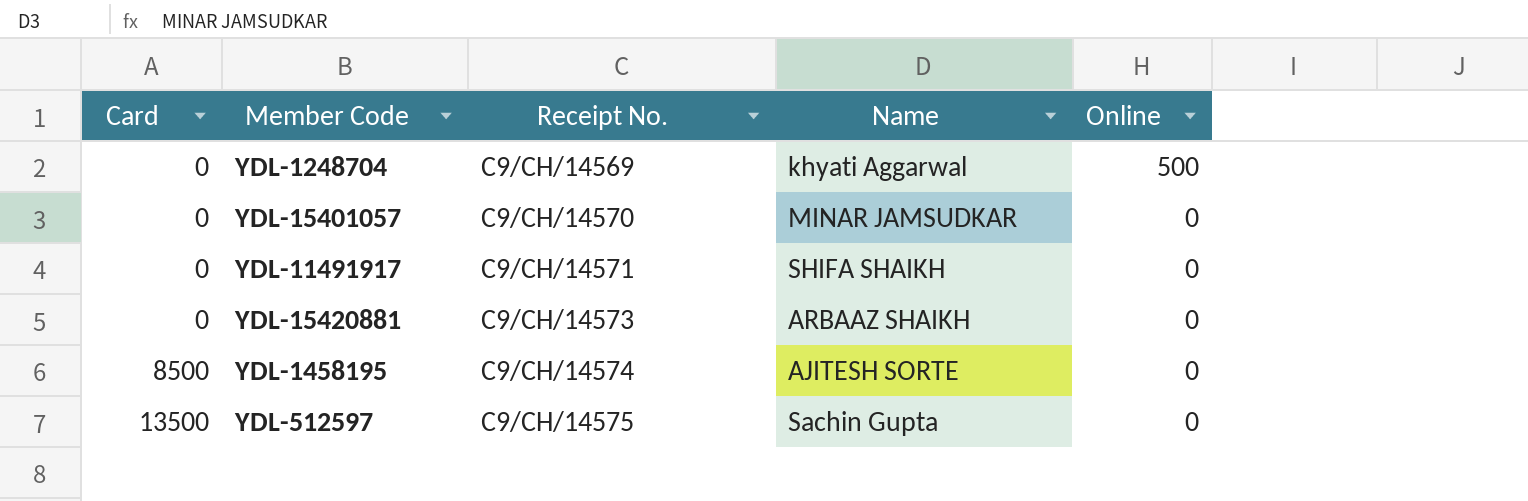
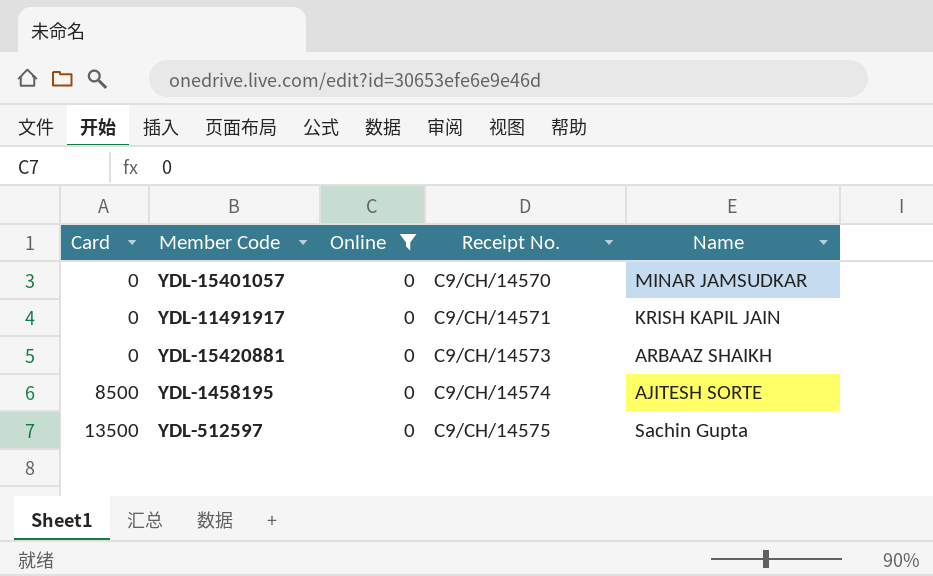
filter: none -> Online = 0
column Online | position: 5 -> 3
YDL-11491917 | Name: SHIFA SHAIKH -> KRISH KAPIL JAIN

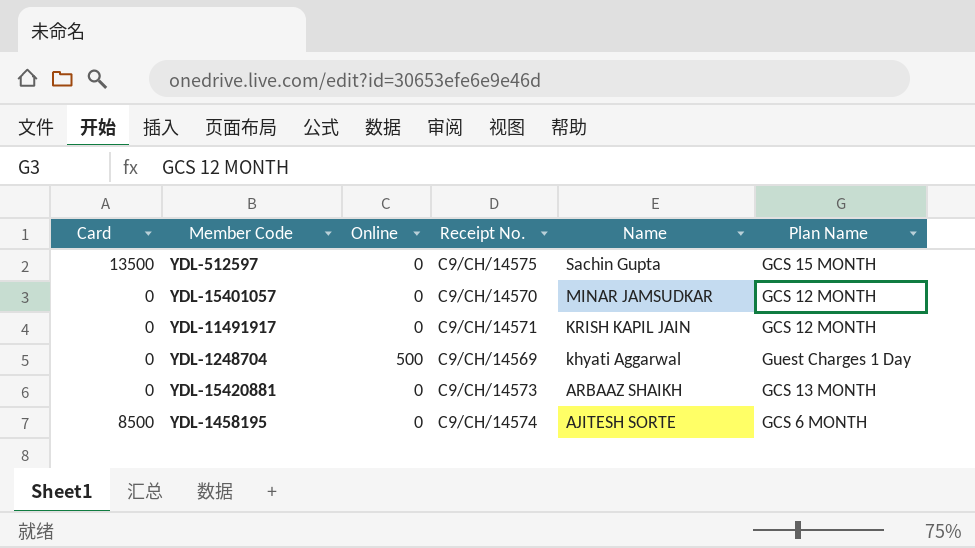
filter: Online = 0 -> none
row order: Card ascending -> Name descending
column Plan Name | position: none -> 6

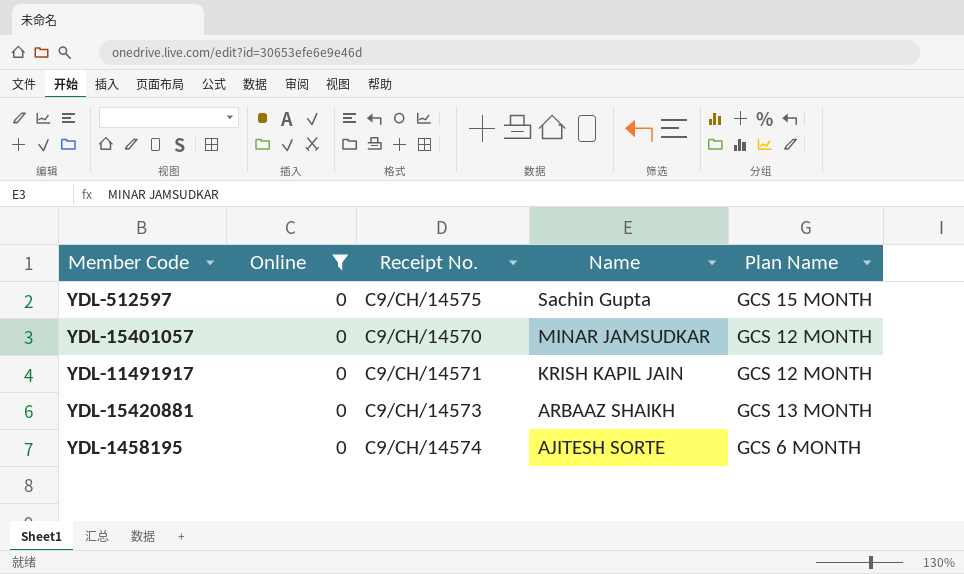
filter: none -> Online = 0
column Card | position: 1 -> none

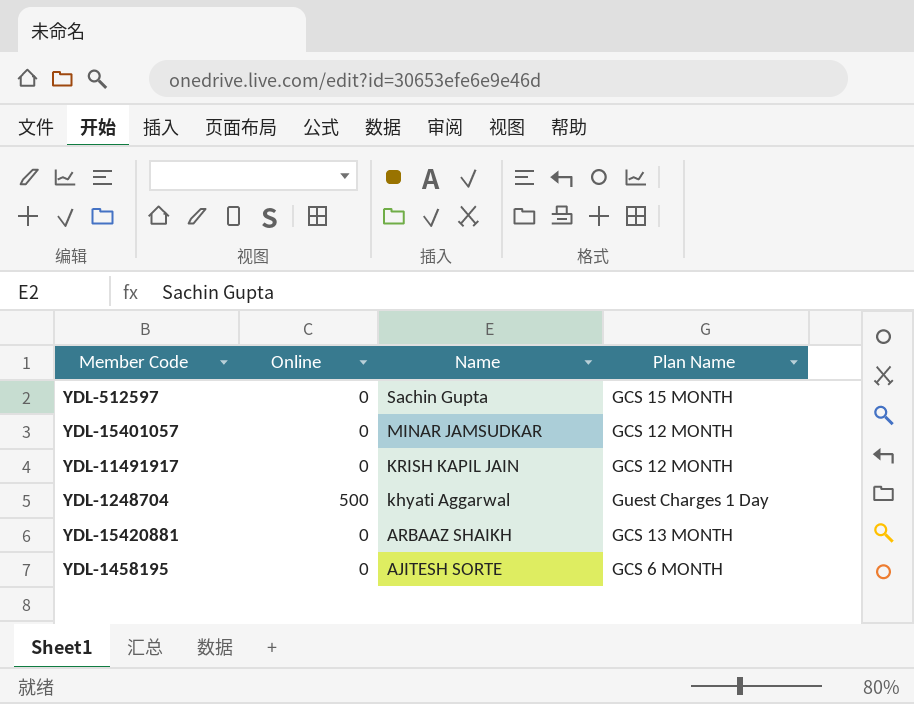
filter: Online = 0 -> none
column Receipt No. | position: 3 -> none

